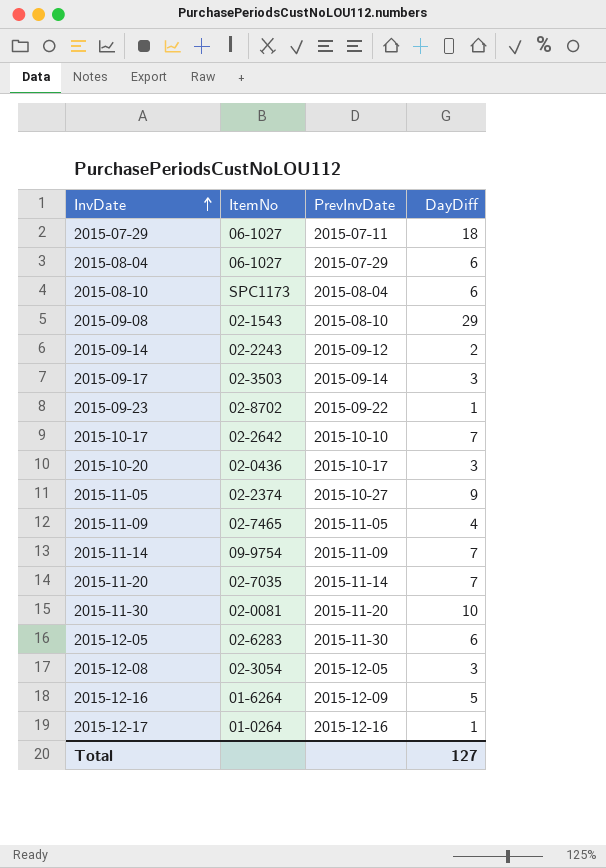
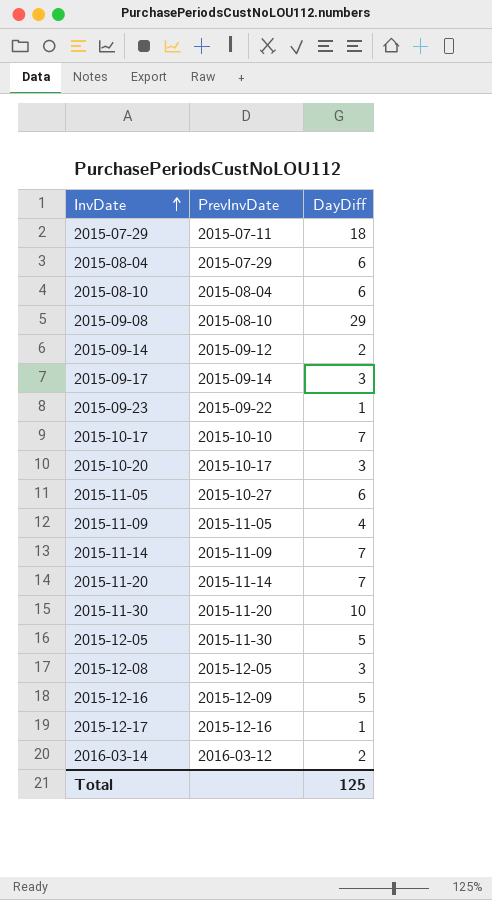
column ItemNo | position: 2 -> none
2015-11-05 | DayDiff: 9 -> 6
2015-12-05 | DayDiff: 6 -> 5
row 2016-03-14: none -> 2016-03-12 | 2
Total | DayDiff: 127 -> 125

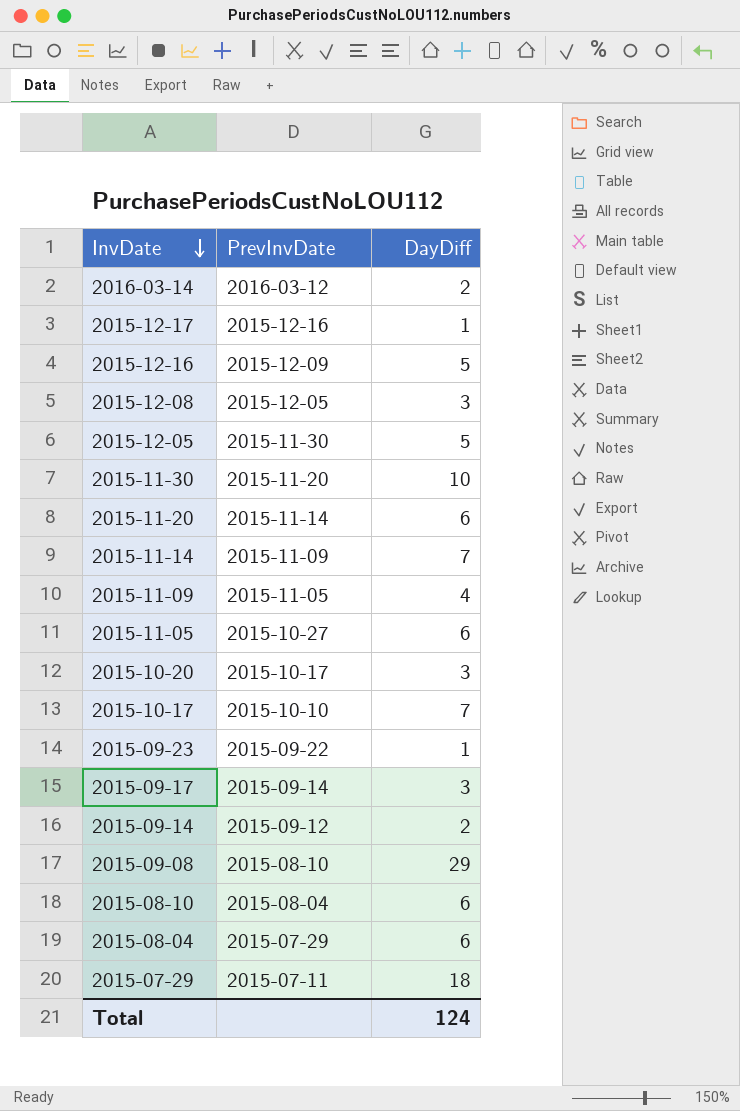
row order: InvDate ascending -> InvDate descending
2015-11-20 | DayDiff: 7 -> 6
Total | DayDiff: 125 -> 124

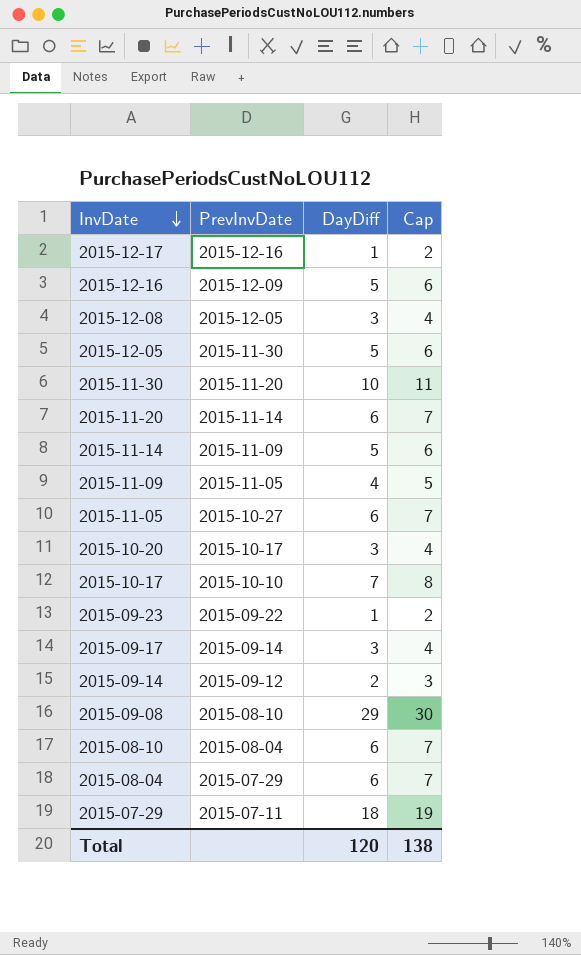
column Cap | formula: none -> [DayDiff] + 1
row 2016-03-14: 2016-03-12 | 2 -> none
2015-11-14 | DayDiff: 7 -> 5
Total | DayDiff: 124 -> 120

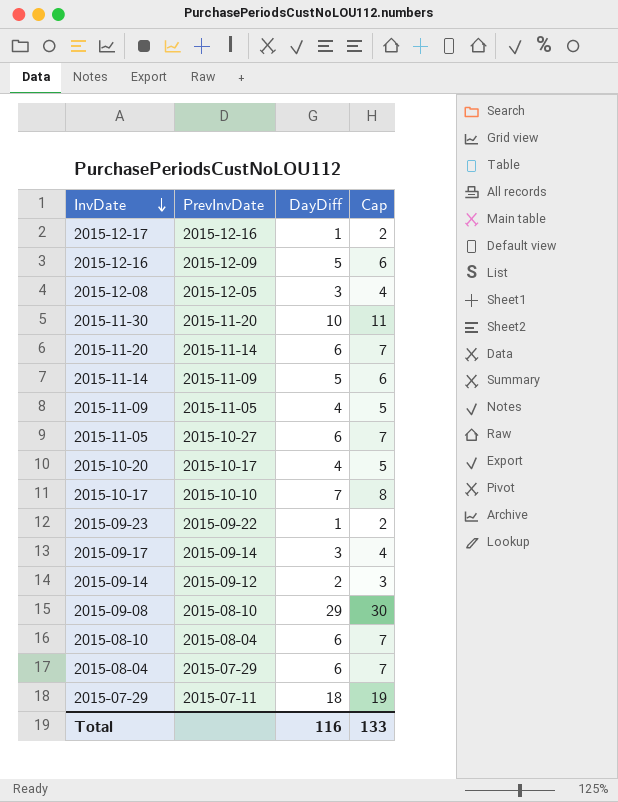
row 2015-12-05: 2015-11-30 | 5 | 6 -> none
2015-10-20 | DayDiff: 3 -> 4
2015-10-20 | Cap: 4 -> 5
Total | DayDiff: 120 -> 116
Total | Cap: 138 -> 133

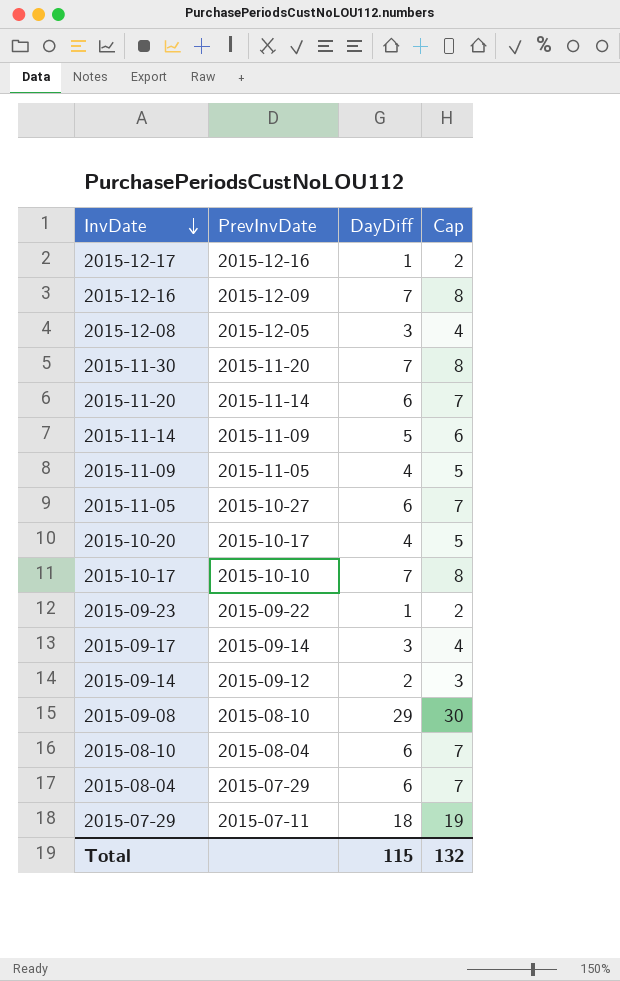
2015-12-16 | DayDiff: 5 -> 7
2015-12-16 | Cap: 6 -> 8
2015-11-30 | DayDiff: 10 -> 7
2015-11-30 | Cap: 11 -> 8
Total | DayDiff: 116 -> 115
Total | Cap: 133 -> 132

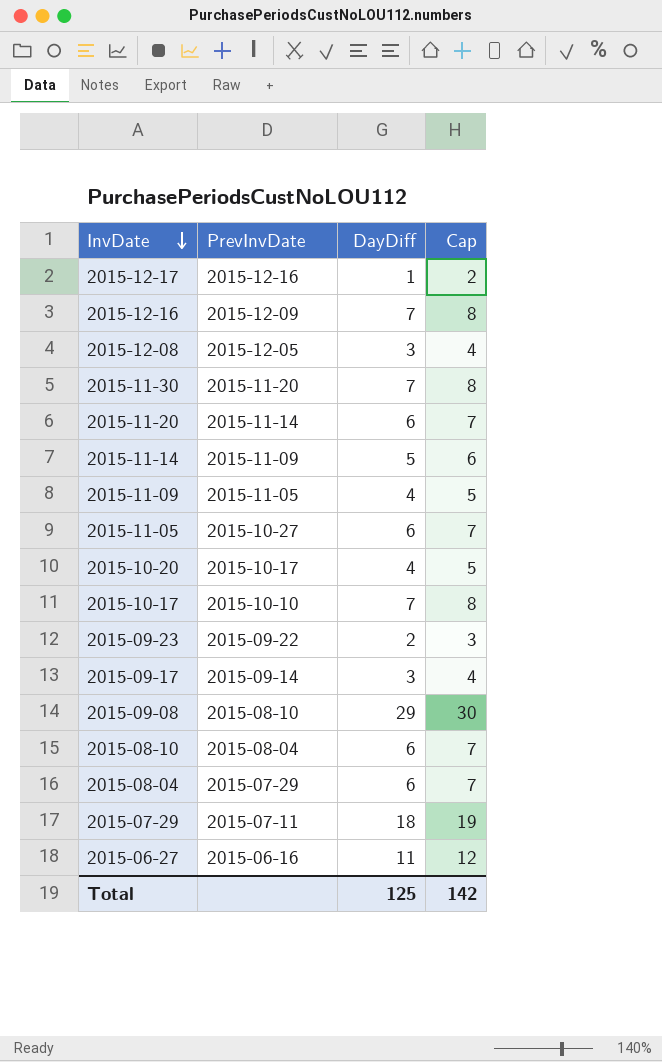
row 2015-09-14: 2015-09-12 | 2 | 3 -> none
2015-09-23 | DayDiff: 1 -> 2
2015-09-23 | Cap: 2 -> 3
row 2015-06-27: none -> 2015-06-16 | 11 | 12
Total | DayDiff: 115 -> 125
Total | Cap: 132 -> 142

